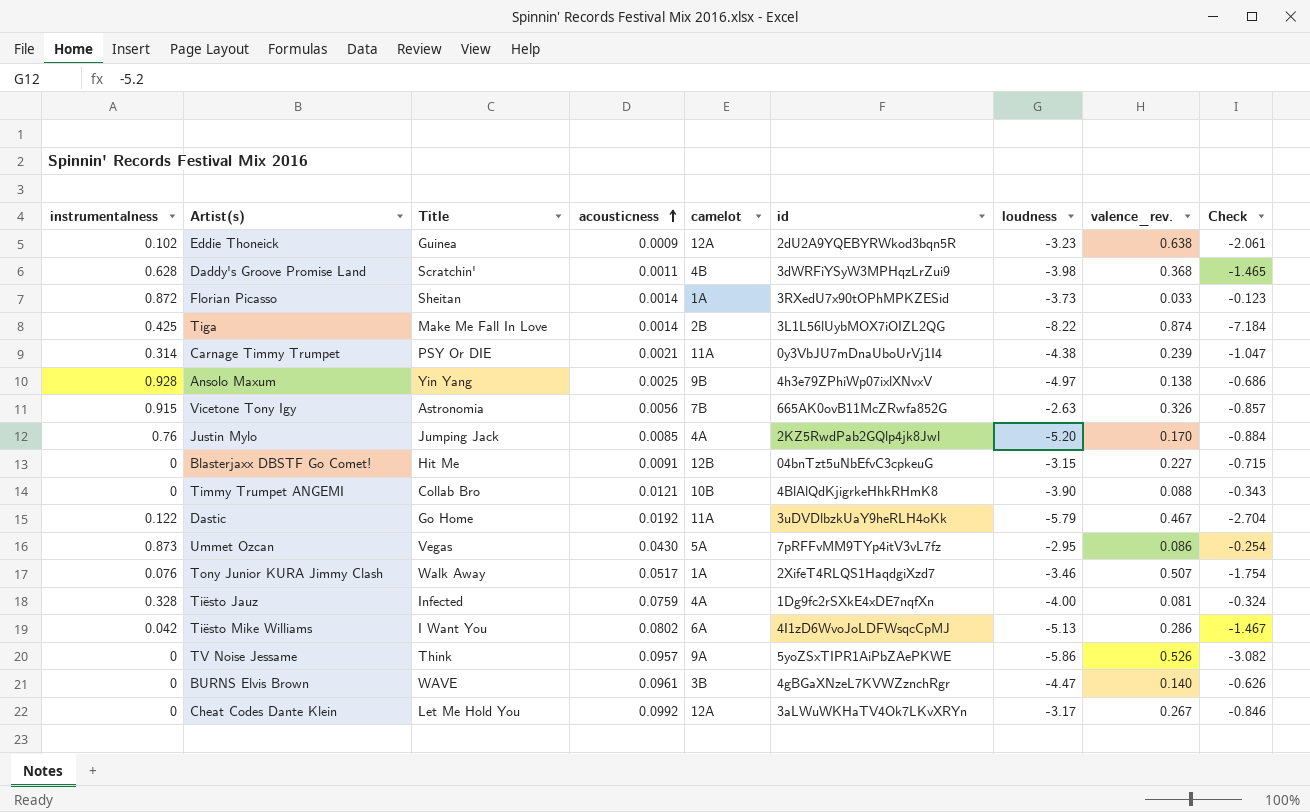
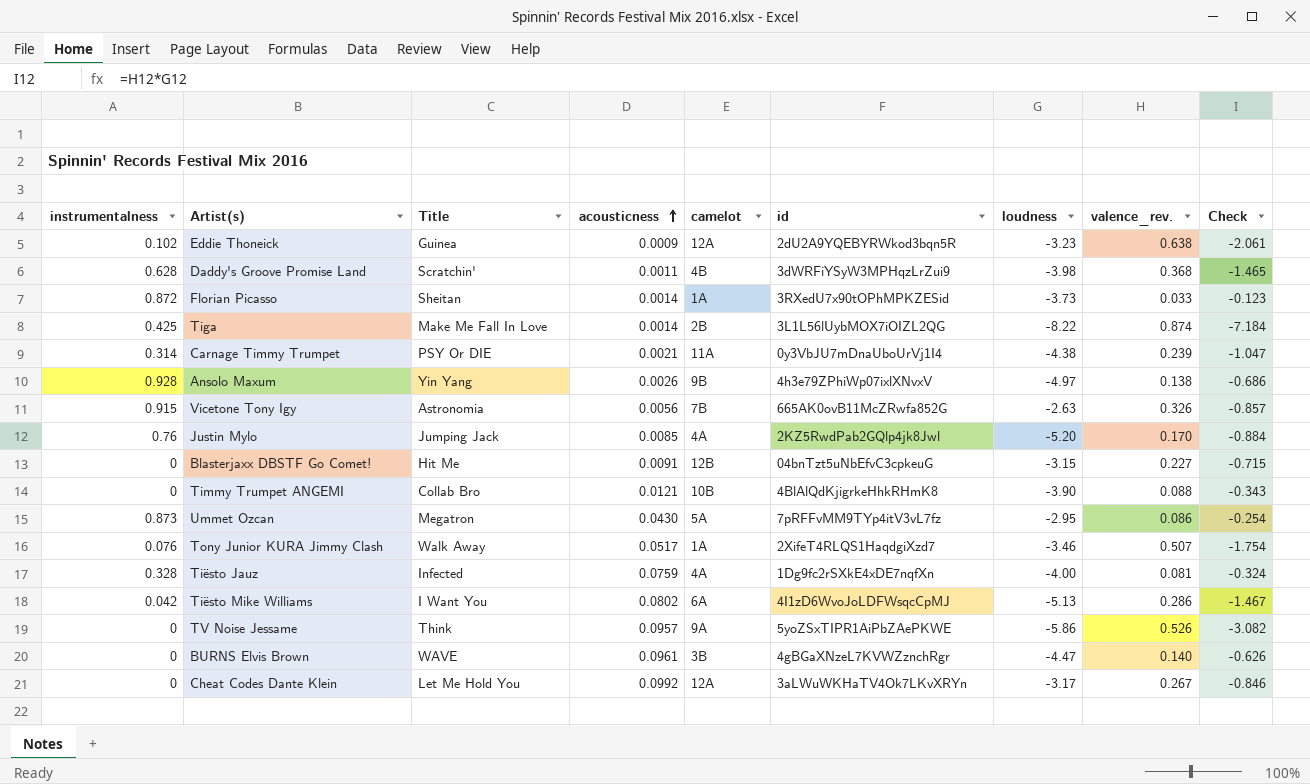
row Dastic: 0.122 | Go Home | 0.0192 | 11A | 3uDVDlbzkUaY9heRLH4oKk | -5.79 | 0.467 | -2.704 -> none
Ansolo Maxum | acousticness: 0.0025 -> 0.0026
Ummet Ozcan | Title: Vegas -> Megatron

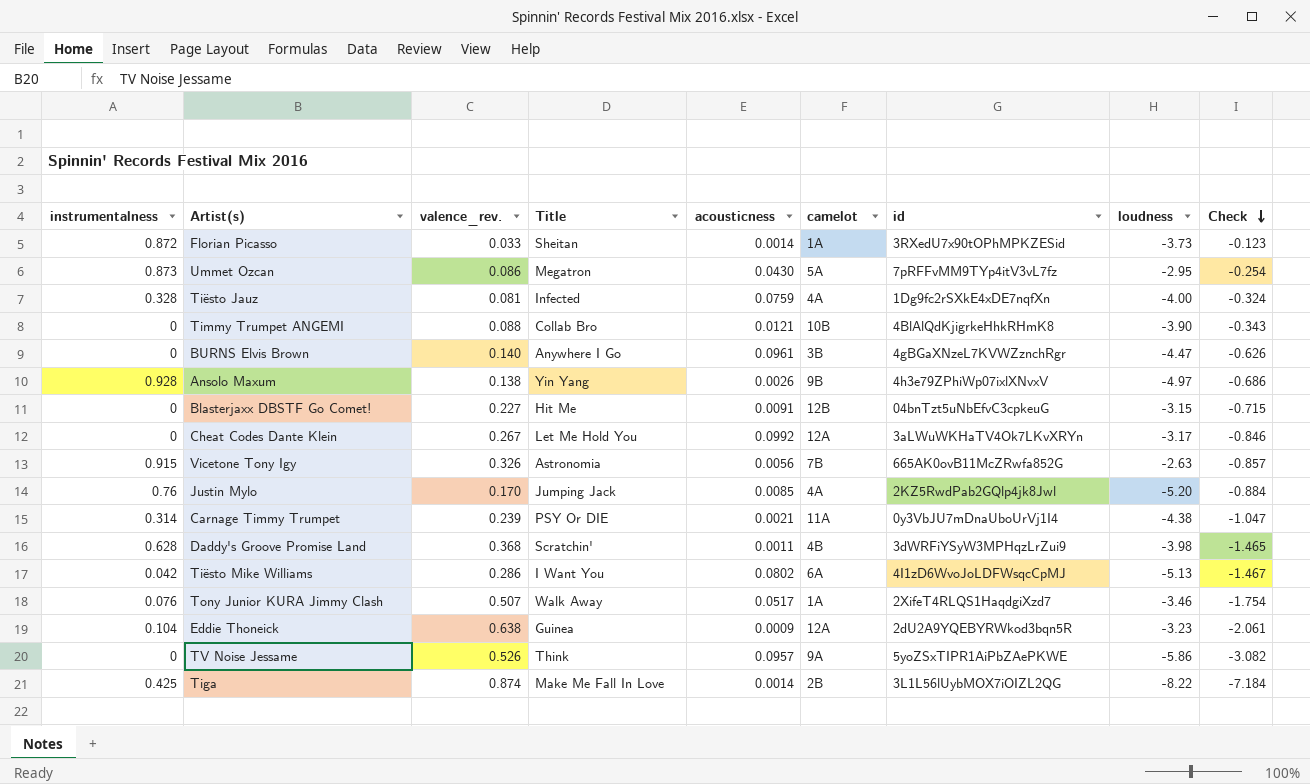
row order: acousticness ascending -> Check descending
column valence_rev. | position: 8 -> 3
BURNS Elvis Brown | Title: WAVE -> Anywhere I Go
Eddie Thoneick | instrumentalness: 0.102 -> 0.104

